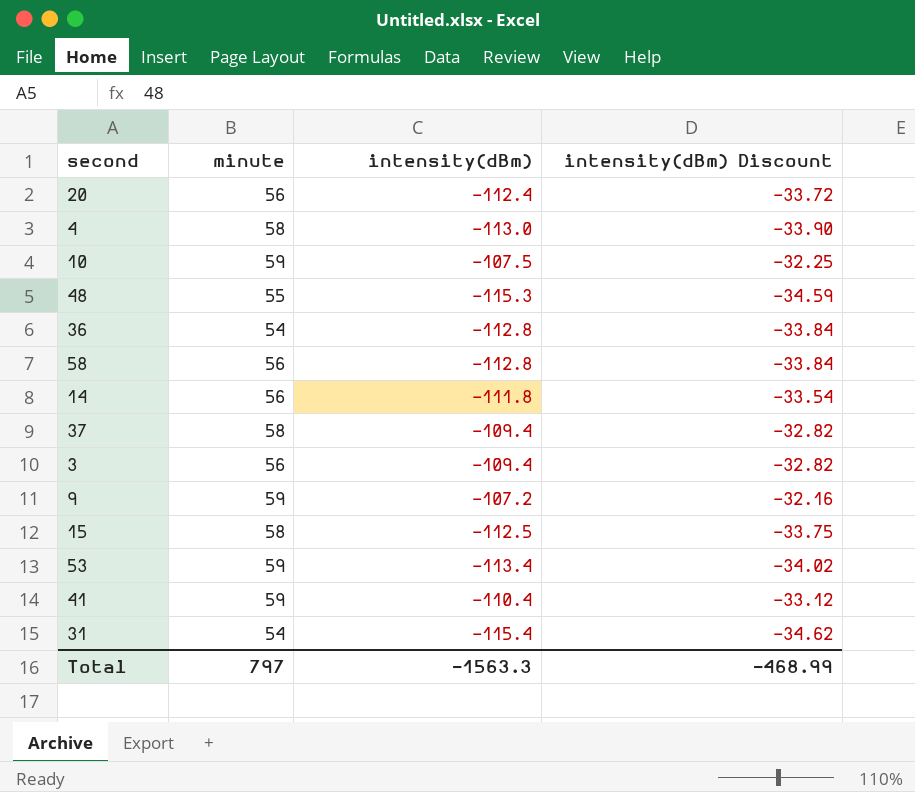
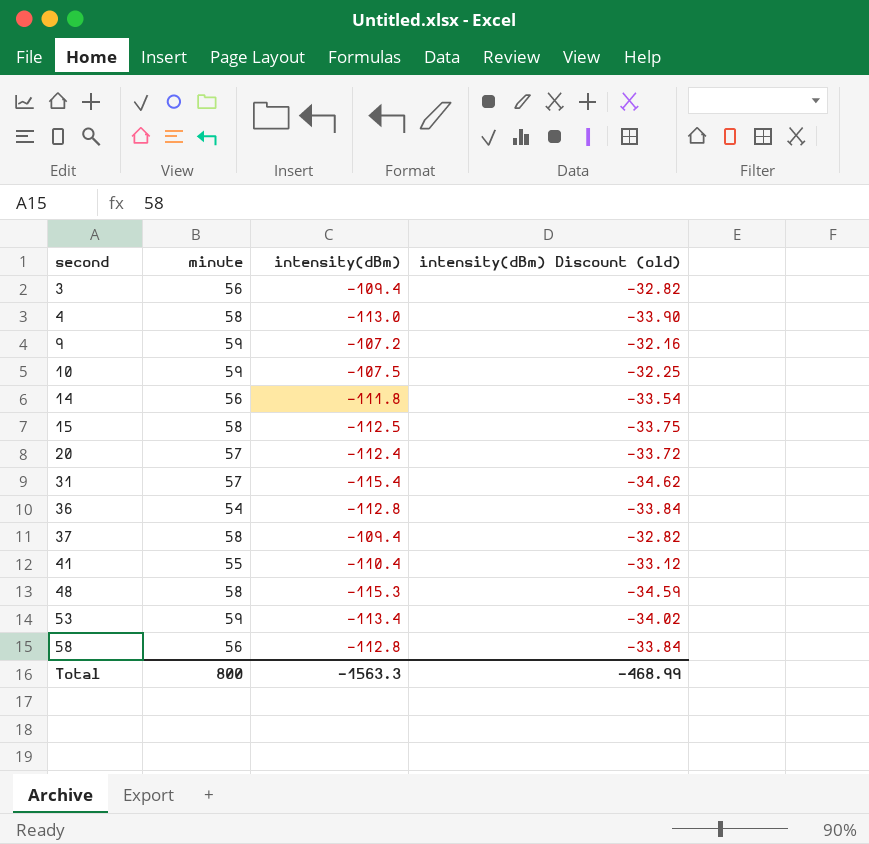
row order: none -> second ascending
column name: intensity(dBm) Discount -> intensity(dBm) Discount (old)
20 | minute: 56 -> 57
31 | minute: 54 -> 57
41 | minute: 59 -> 55
48 | minute: 55 -> 58
Total | minute: 797 -> 800

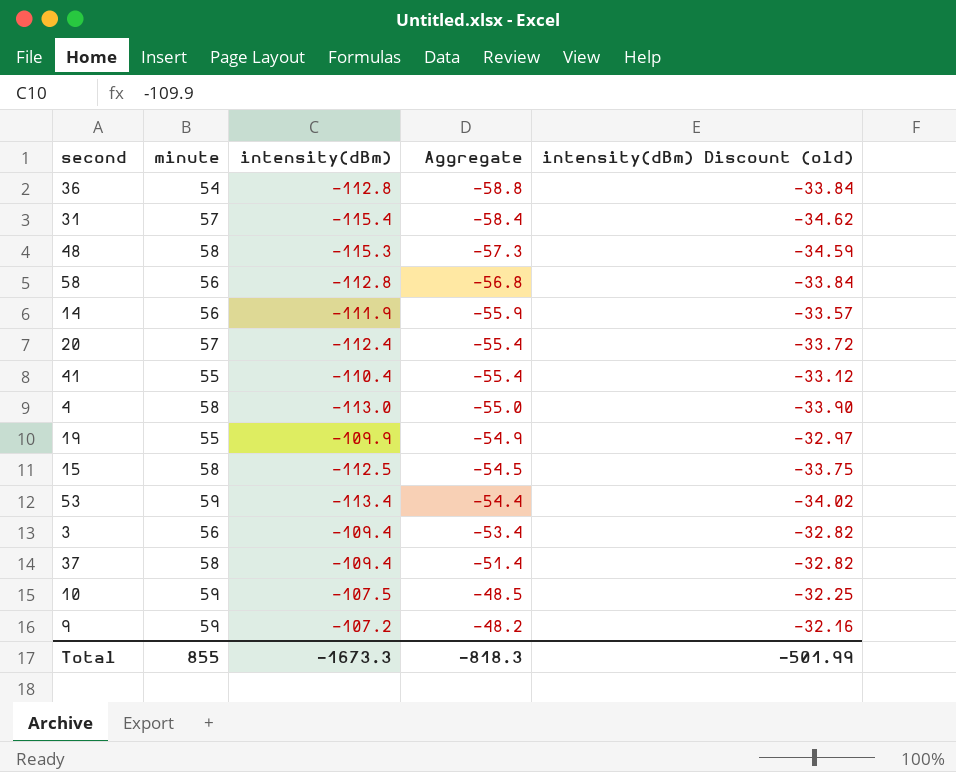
row order: second ascending -> Aggregate ascending
column Aggregate | formula: none -> [minute] + [intensity(dBm)]
14 | intensity(dBm): -111.8 -> -111.9
14 | intensity(dBm) Discount (old): -33.54 -> -33.57
row 19: none -> 55 | -109.9 | -54.9 | -32.97
Total | minute: 800 -> 855
Total | intensity(dBm): -1563.3 -> -1673.3
Total | intensity(dBm) Discount (old): -468.99 -> -501.99

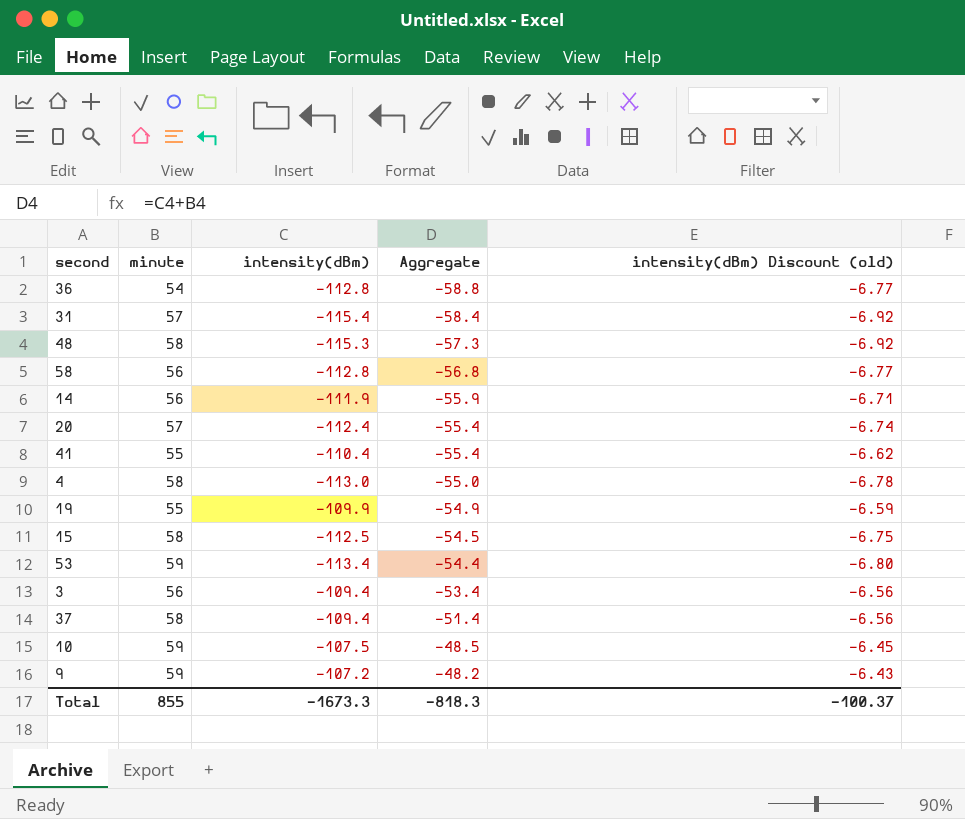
column intensity(dBm) Discount (old) | formula: [intensity(dBm)] * 0.3 -> [intensity(dBm)] * 0.06
Total | intensity(dBm) Discount (old): -501.99 -> -100.37

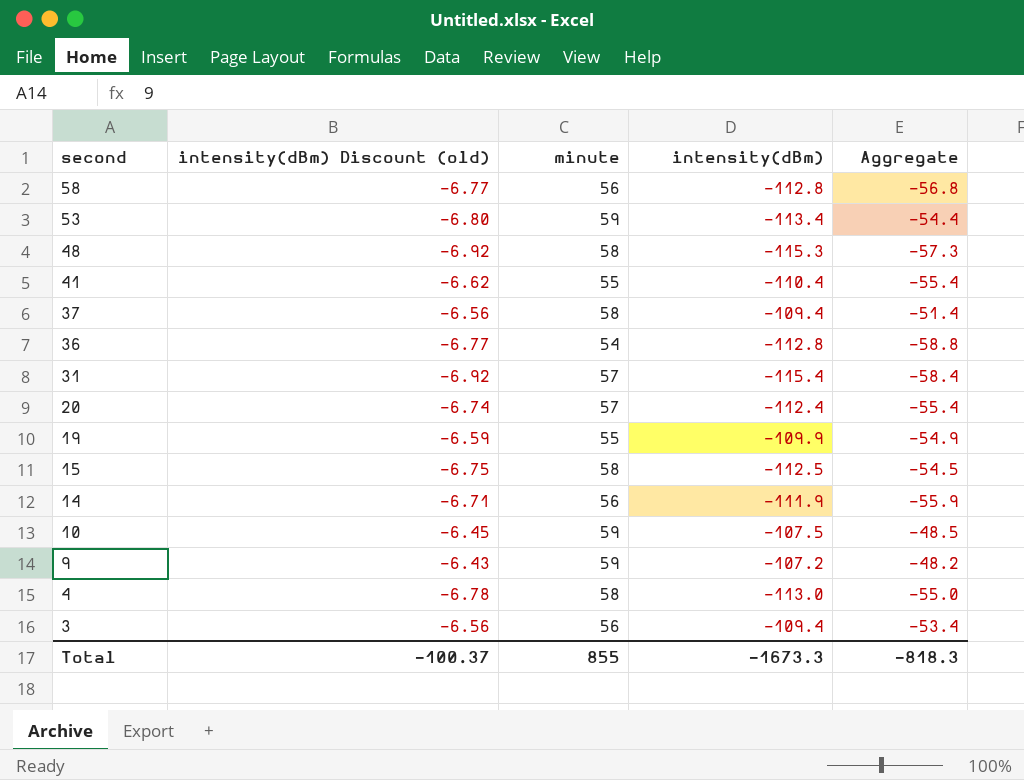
row order: Aggregate ascending -> second descending
column intensity(dBm) Discount (old) | position: 5 -> 2

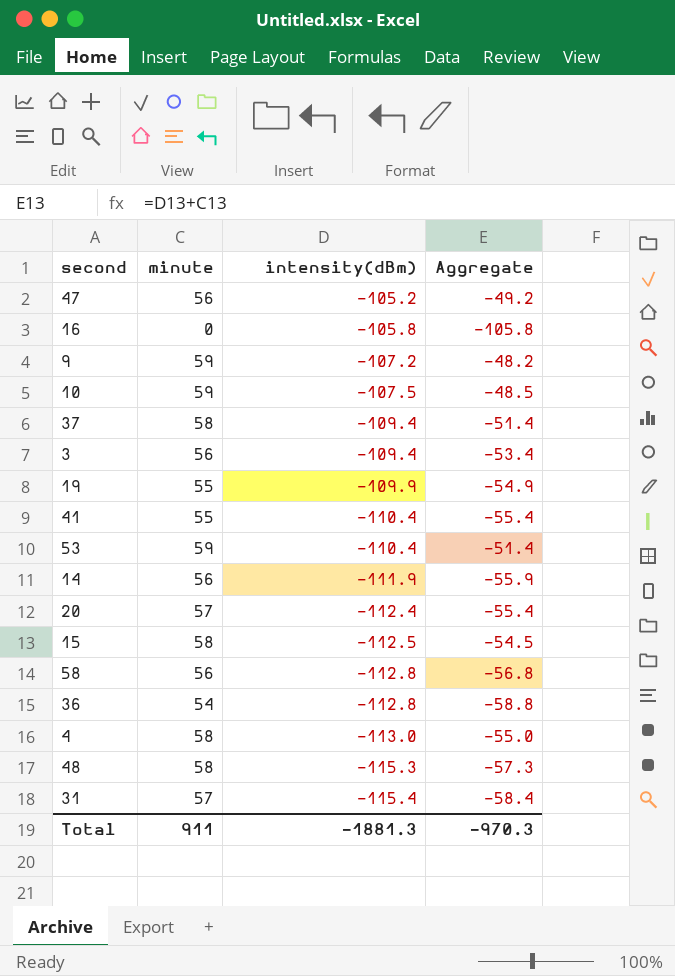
row order: second descending -> intensity(dBm) descending
column intensity(dBm) Discount (old) | formula: [intensity(dBm)] * 0.06 -> none
row 47: none -> 56 | -105.2 | -49.2
row 16: none -> 0 | -105.8 | -105.8
53 | intensity(dBm): -113.4 -> -110.4
53 | Aggregate: -54.4 -> -51.4
Total | minute: 855 -> 911
Total | intensity(dBm): -1673.3 -> -1881.3
Total | Aggregate: -818.3 -> -970.3

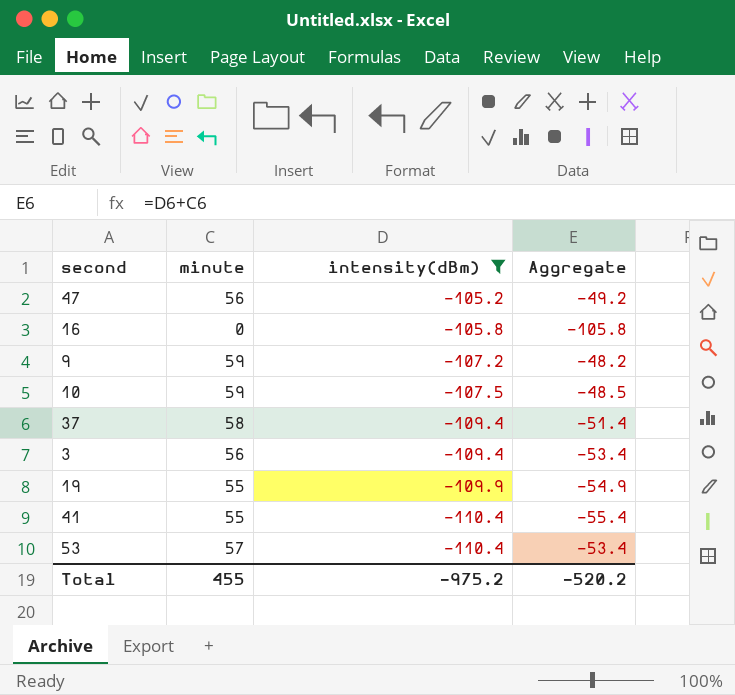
filter: none -> intensity(dBm) >= -110.4
53 | minute: 59 -> 57
53 | Aggregate: -51.4 -> -53.4
Total | minute: 911 -> 455
Total | intensity(dBm): -1881.3 -> -975.2
Total | Aggregate: -970.3 -> -520.2

